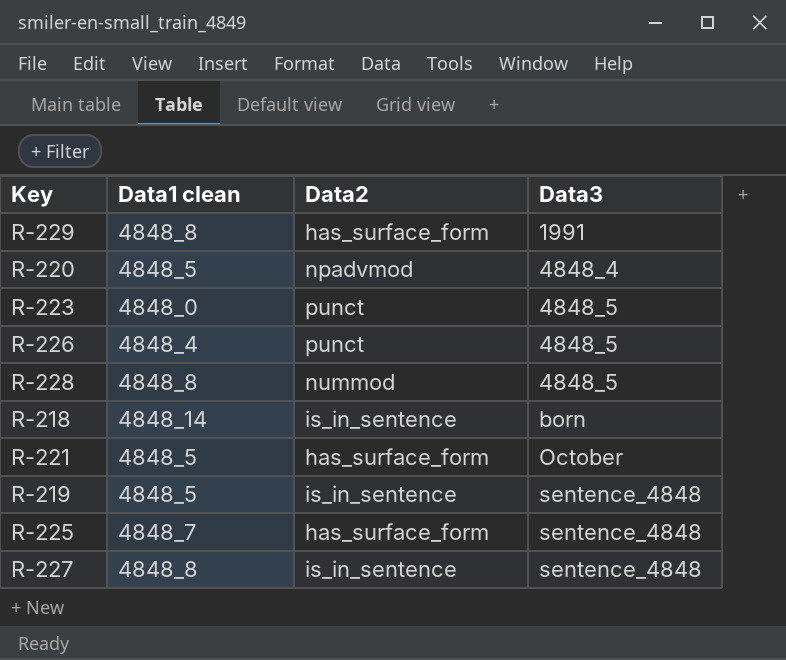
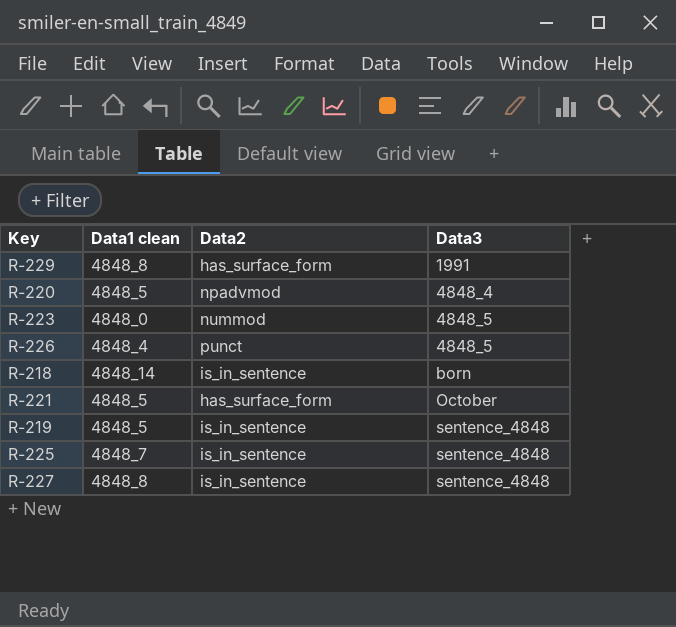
row R-228: 4848_8 | nummod | 4848_5 -> none
R-223 | Data2: punct -> nummod
R-225 | Data2: has_surface_form -> is_in_sentence

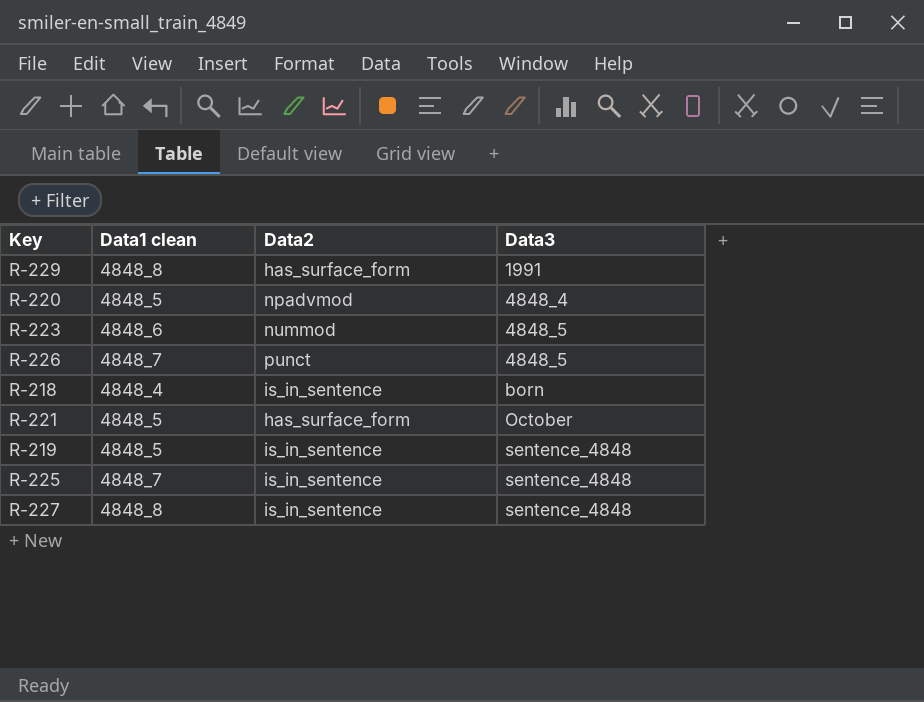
R-223 | Data1 clean: 4848_0 -> 4848_6
R-226 | Data1 clean: 4848_4 -> 4848_7
R-218 | Data1 clean: 4848_14 -> 4848_4

